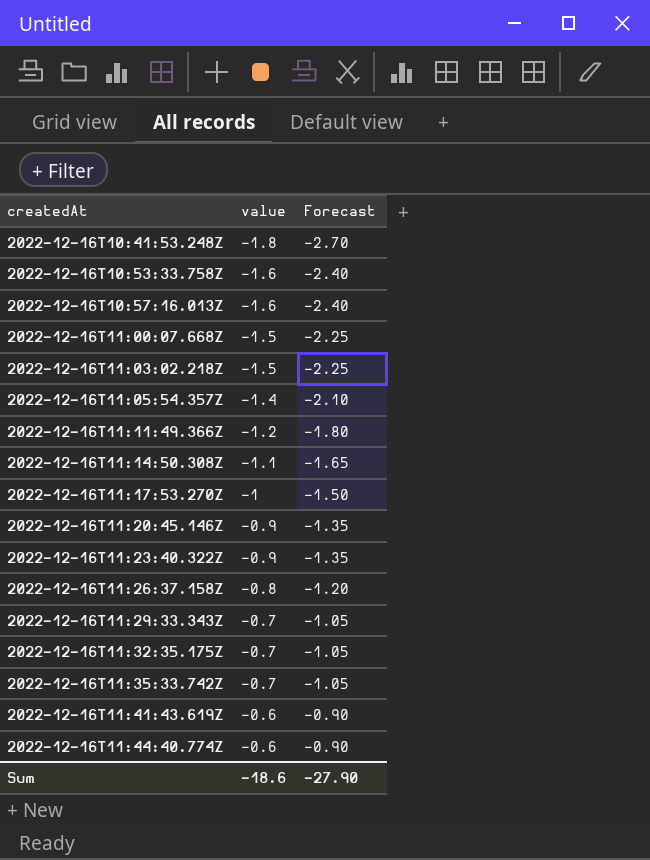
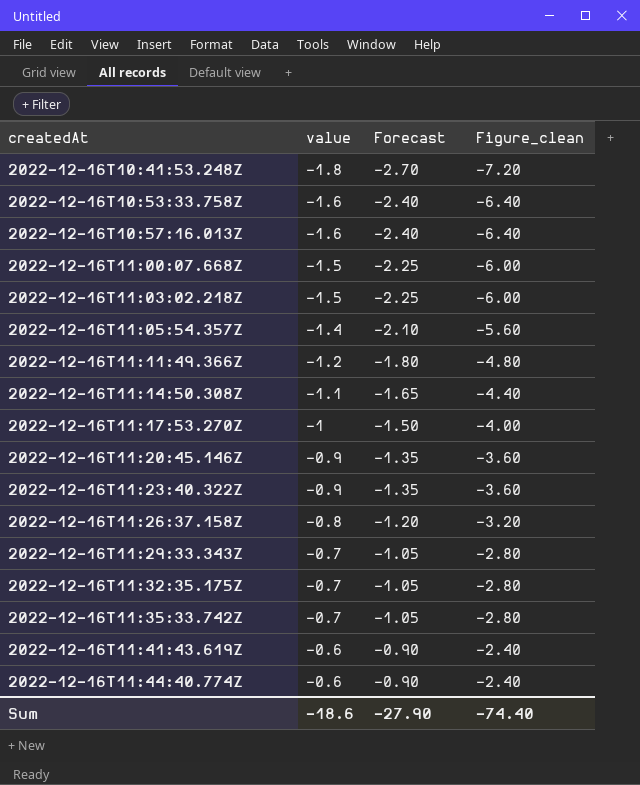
column Figure_clean | formula: none -> [value] * 4

